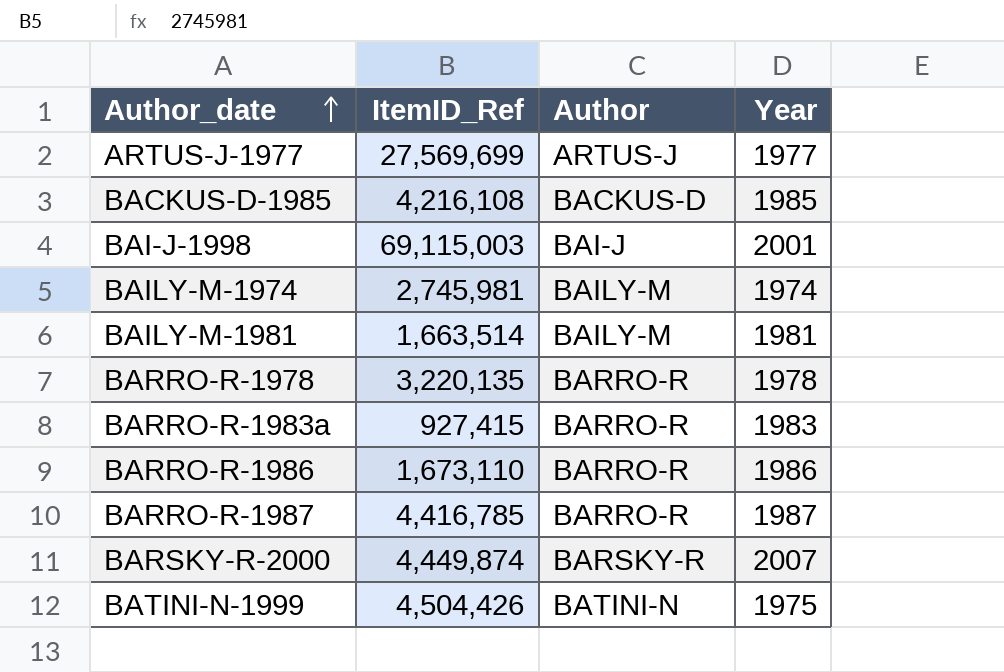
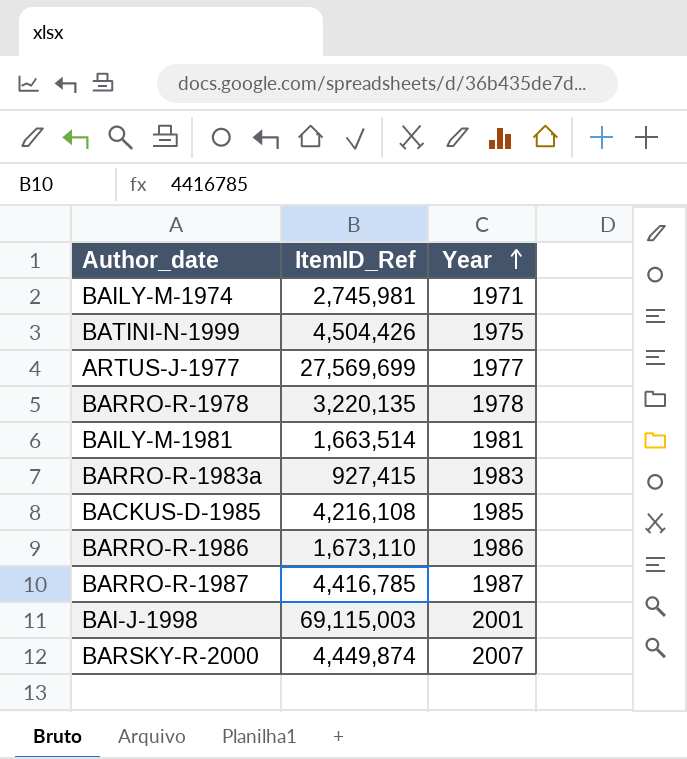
row order: Author_date ascending -> Year ascending
column Author | position: 3 -> none
BAILY-M-1974 | Year: 1974 -> 1971

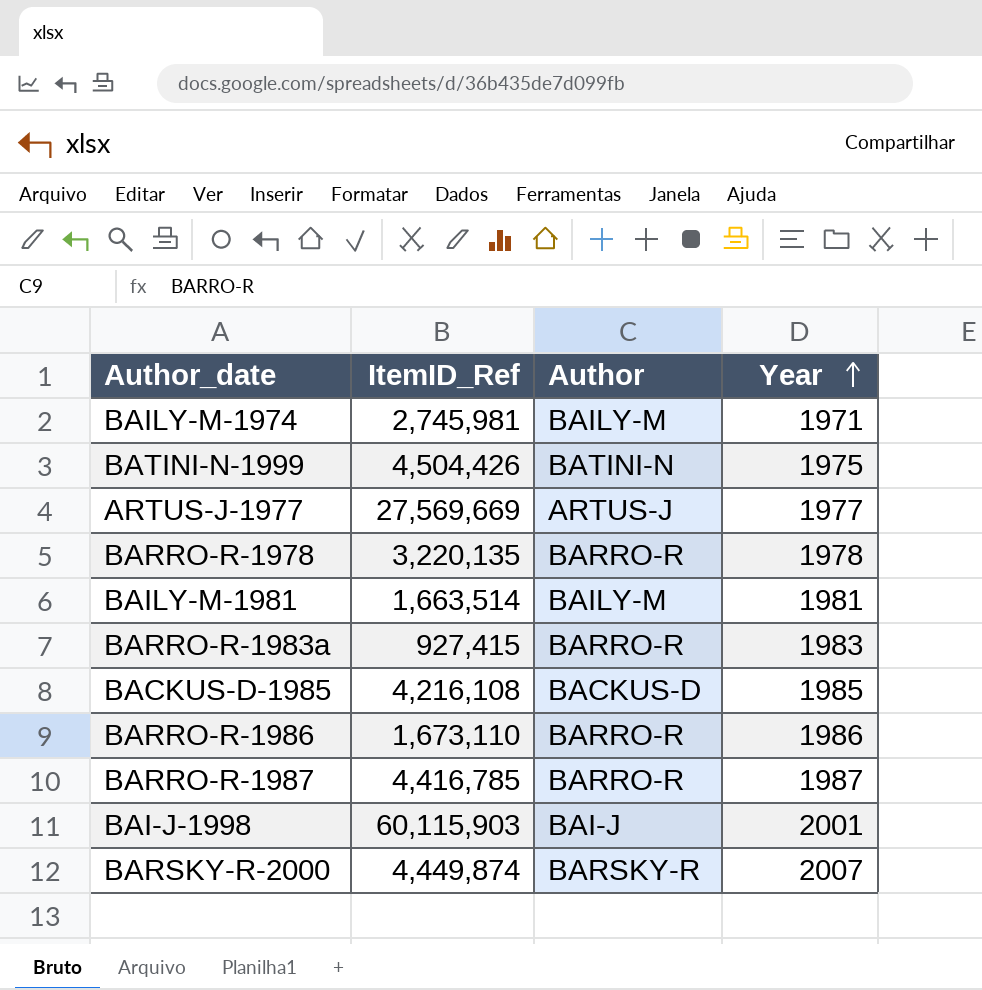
column Author | position: none -> 3
ARTUS-J-1977 | ItemID_Ref: 27,569,699 -> 27,569,669
BAI-J-1998 | ItemID_Ref: 69,115,003 -> 60,115,903

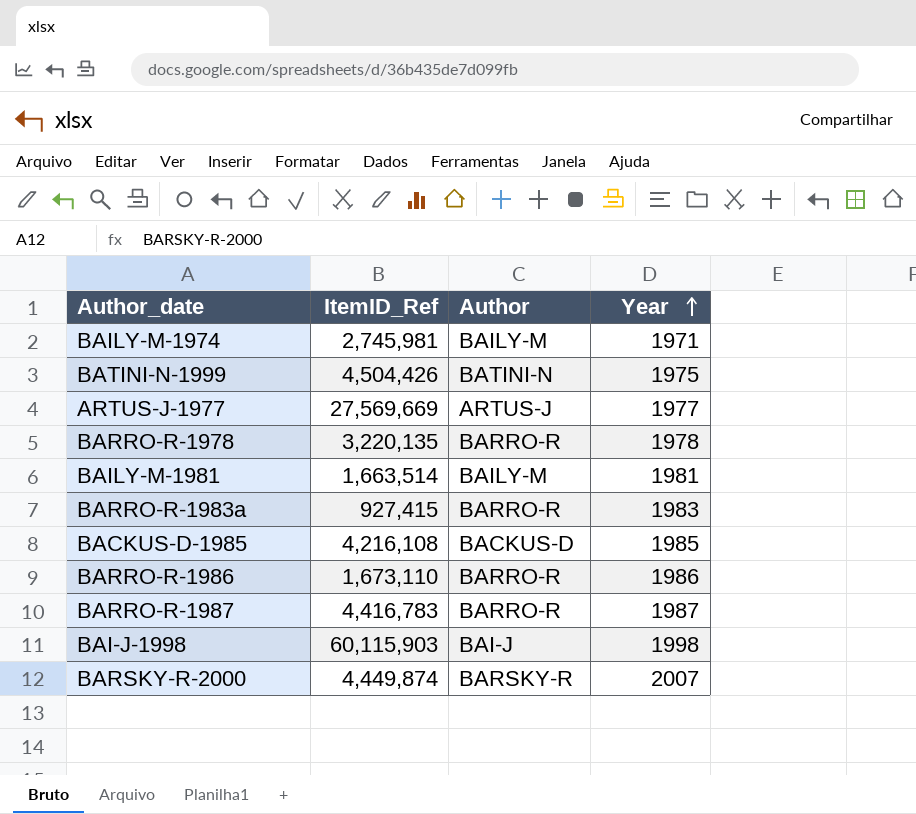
BARRO-R-1987 | ItemID_Ref: 4,416,785 -> 4,416,783
BAI-J-1998 | Year: 2001 -> 1998

